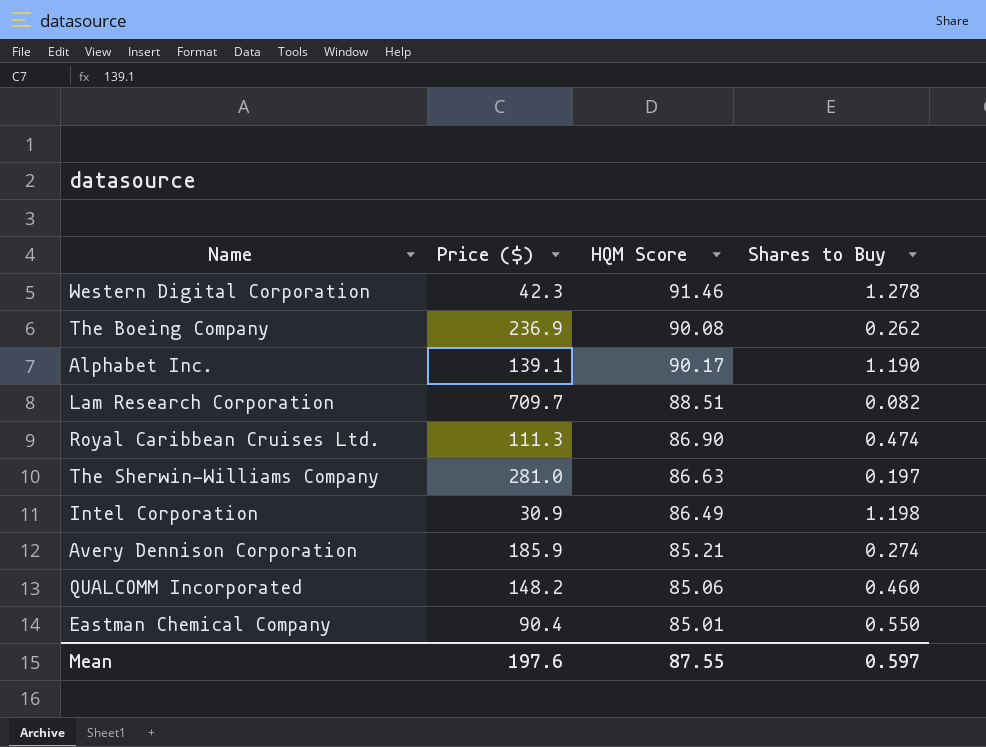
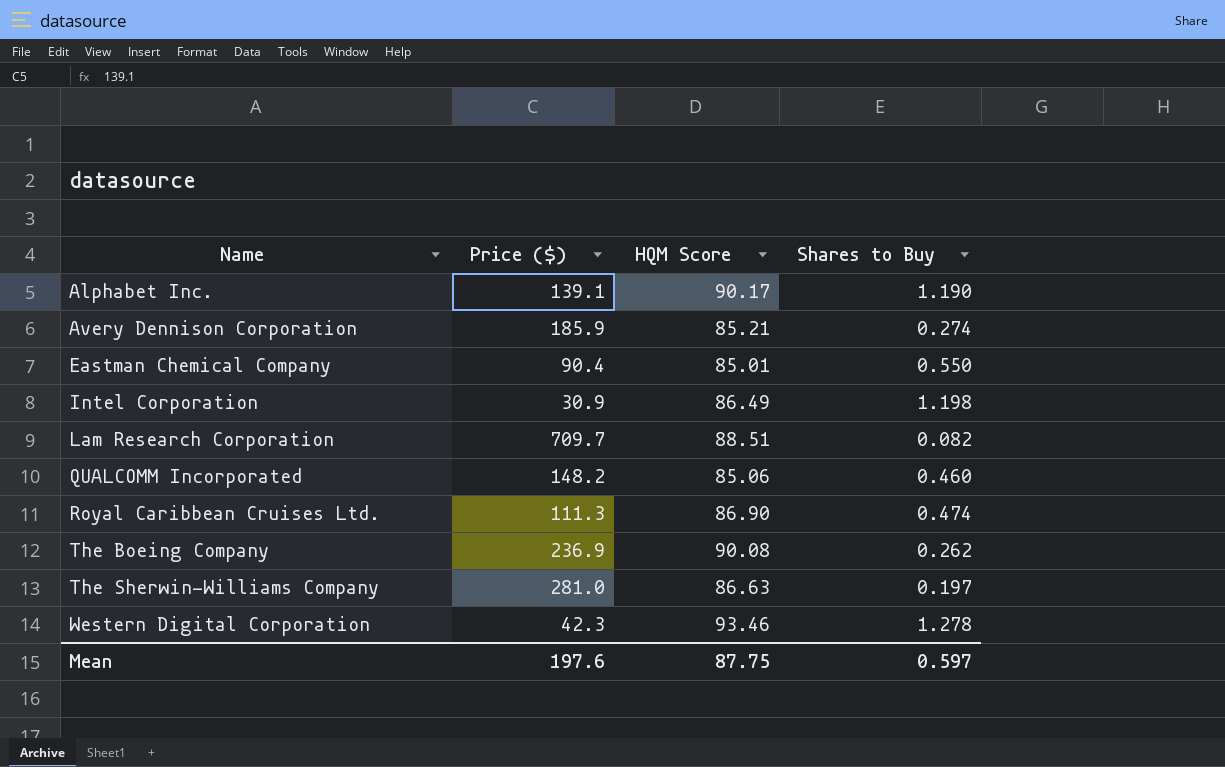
row order: none -> Name ascending
Western Digital Corporation | HQM Score: 91.46 -> 93.46
Mean | HQM Score: 87.55 -> 87.75

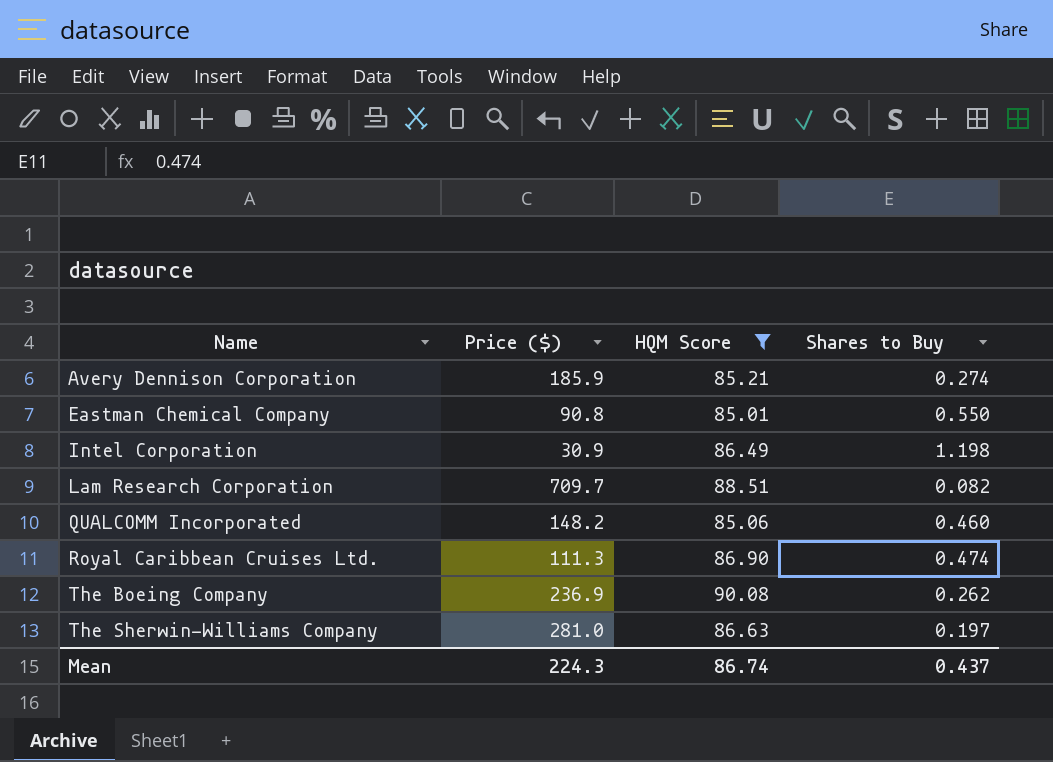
filter: none -> HQM Score <= 90.08
Eastman Chemical Company | Price ($): 90.4 -> 90.8
Mean | Price ($): 197.6 -> 224.3
Mean | HQM Score: 87.75 -> 86.74
Mean | Shares to Buy: 0.597 -> 0.437

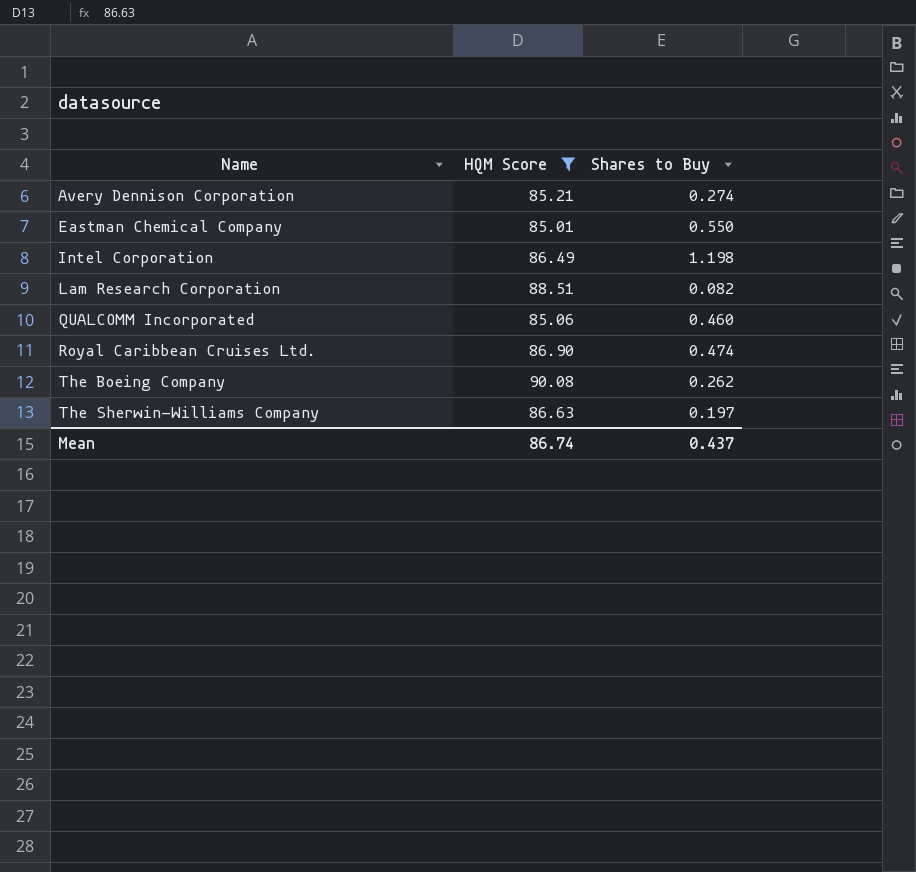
column Price ($) | position: 2 -> none

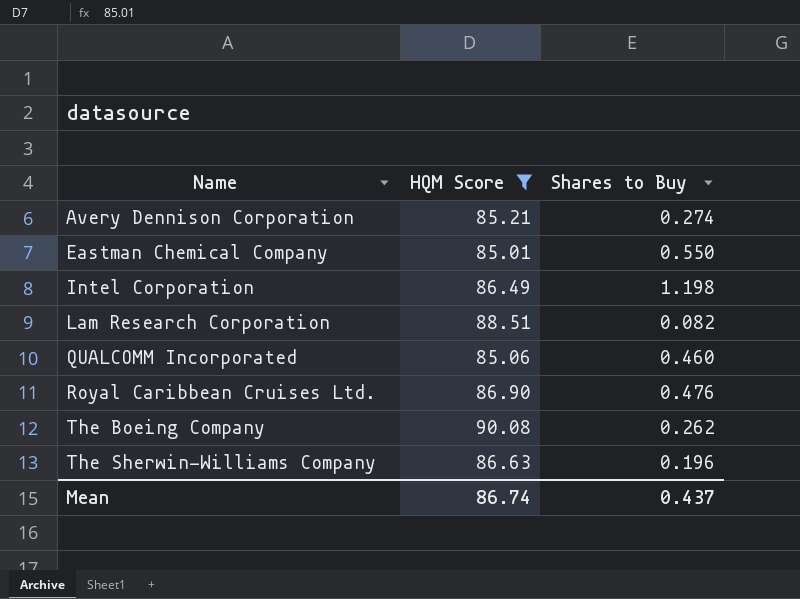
Royal Caribbean Cruises Ltd. | Shares to Buy: 0.474 -> 0.476
The Sherwin-Williams Company | Shares to Buy: 0.197 -> 0.196

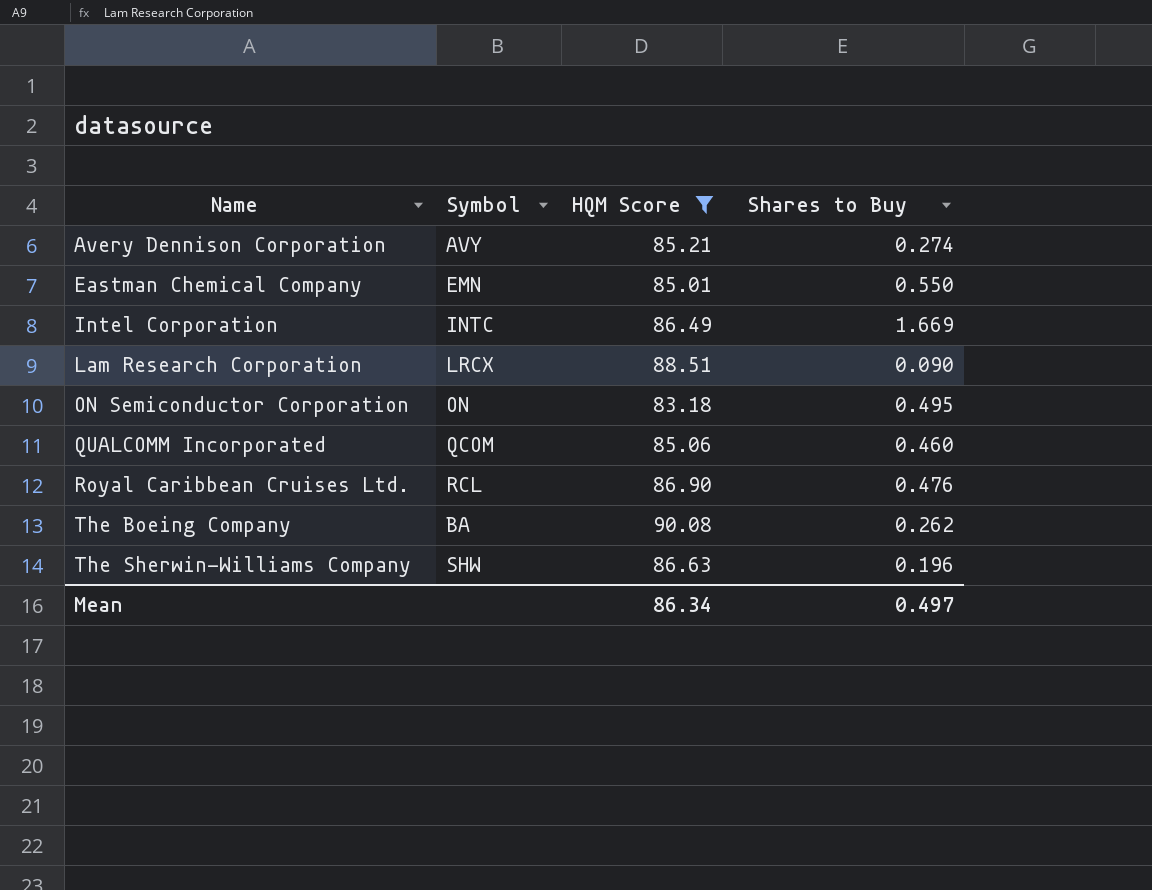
column Symbol | position: none -> 2
Intel Corporation | Shares to Buy: 1.198 -> 1.669
Lam Research Corporation | Shares to Buy: 0.082 -> 0.090
row ON Semiconductor Corporation: none -> ON | 83.18 | 0.495
Mean | HQM Score: 86.74 -> 86.34
Mean | Shares to Buy: 0.437 -> 0.497

